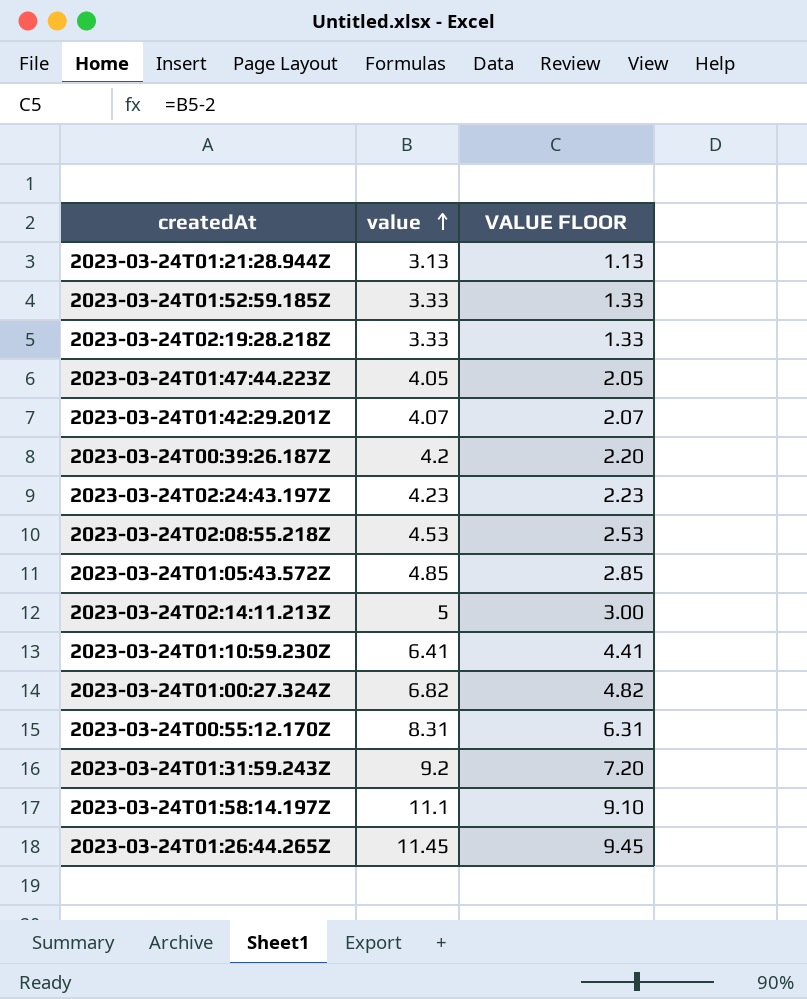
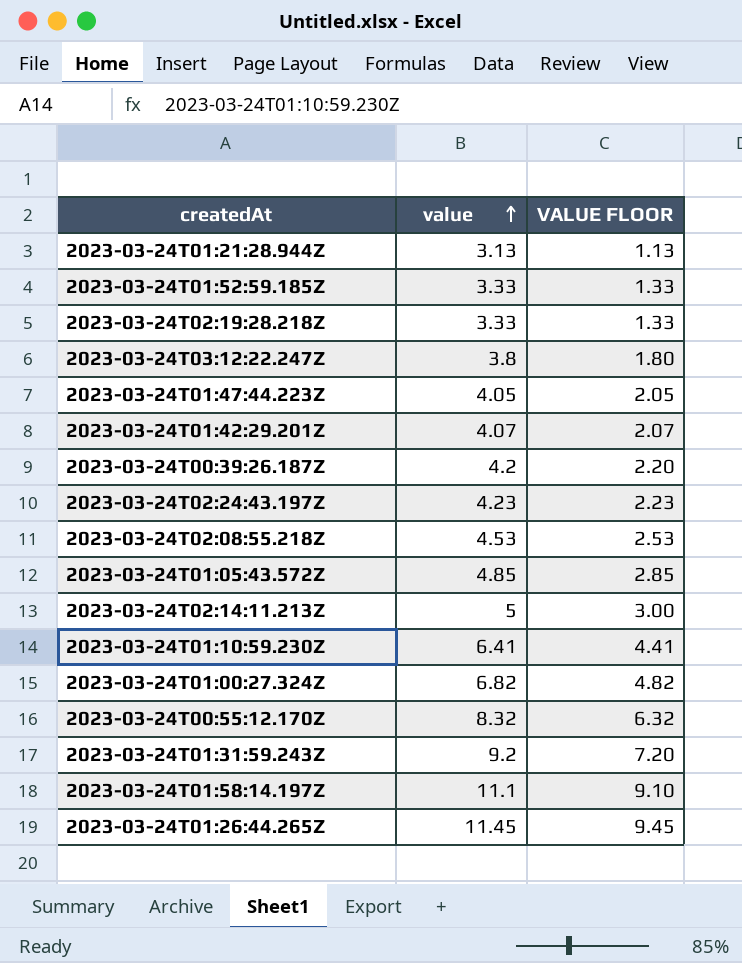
row 2023-03-24T03:12:22.247Z: none -> 3.8 | 1.80
2023-03-24T00:55:12.170Z | value: 8.31 -> 8.32
2023-03-24T00:55:12.170Z | VALUE FLOOR: 6.31 -> 6.32

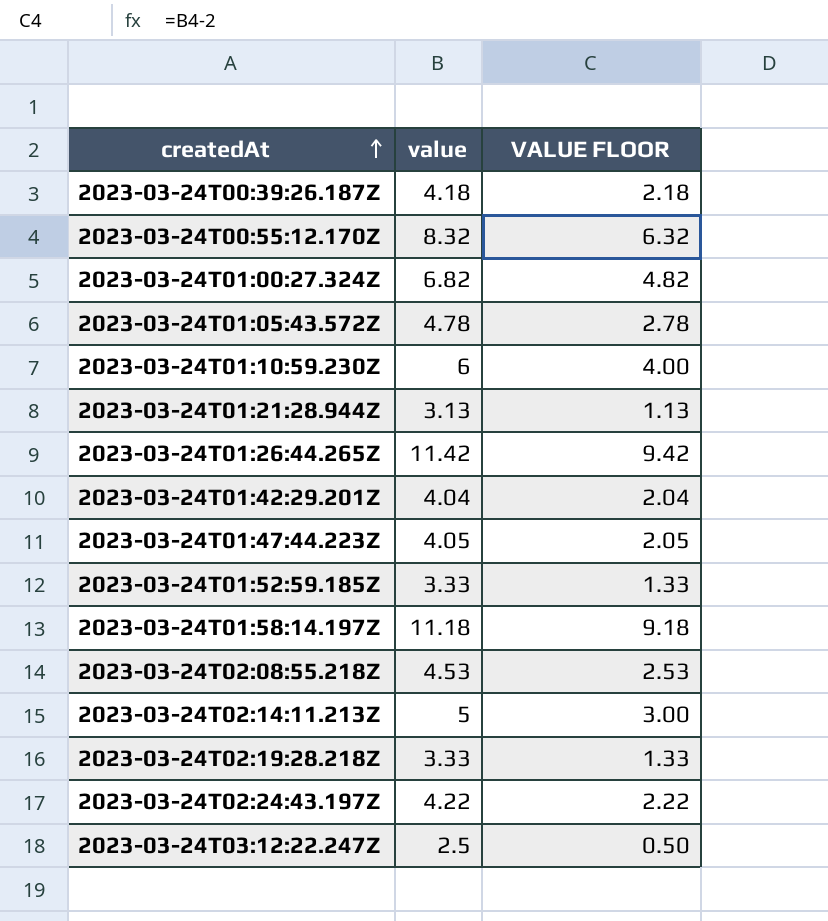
row order: value ascending -> createdAt ascending
row 2023-03-24T01:31:59.243Z: 9.2 | 7.20 -> none
2023-03-24T00:39:26.187Z | value: 4.2 -> 4.18
2023-03-24T00:39:26.187Z | VALUE FLOOR: 2.20 -> 2.18
2023-03-24T01:05:43.572Z | value: 4.85 -> 4.78
2023-03-24T01:05:43.572Z | VALUE FLOOR: 2.85 -> 2.78
2023-03-24T01:10:59.230Z | value: 6.41 -> 6
2023-03-24T01:10:59.230Z | VALUE FLOOR: 4.41 -> 4.00
2023-03-24T01:26:44.265Z | value: 11.45 -> 11.42
2023-03-24T01:26:44.265Z | VALUE FLOOR: 9.45 -> 9.42
2023-03-24T01:42:29.201Z | value: 4.07 -> 4.04
2023-03-24T01:42:29.201Z | VALUE FLOOR: 2.07 -> 2.04
2023-03-24T01:58:14.197Z | value: 11.1 -> 11.18
2023-03-24T01:58:14.197Z | VALUE FLOOR: 9.10 -> 9.18
2023-03-24T02:24:43.197Z | value: 4.23 -> 4.22
2023-03-24T02:24:43.197Z | VALUE FLOOR: 2.23 -> 2.22
2023-03-24T03:12:22.247Z | value: 3.8 -> 2.5
2023-03-24T03:12:22.247Z | VALUE FLOOR: 1.80 -> 0.50

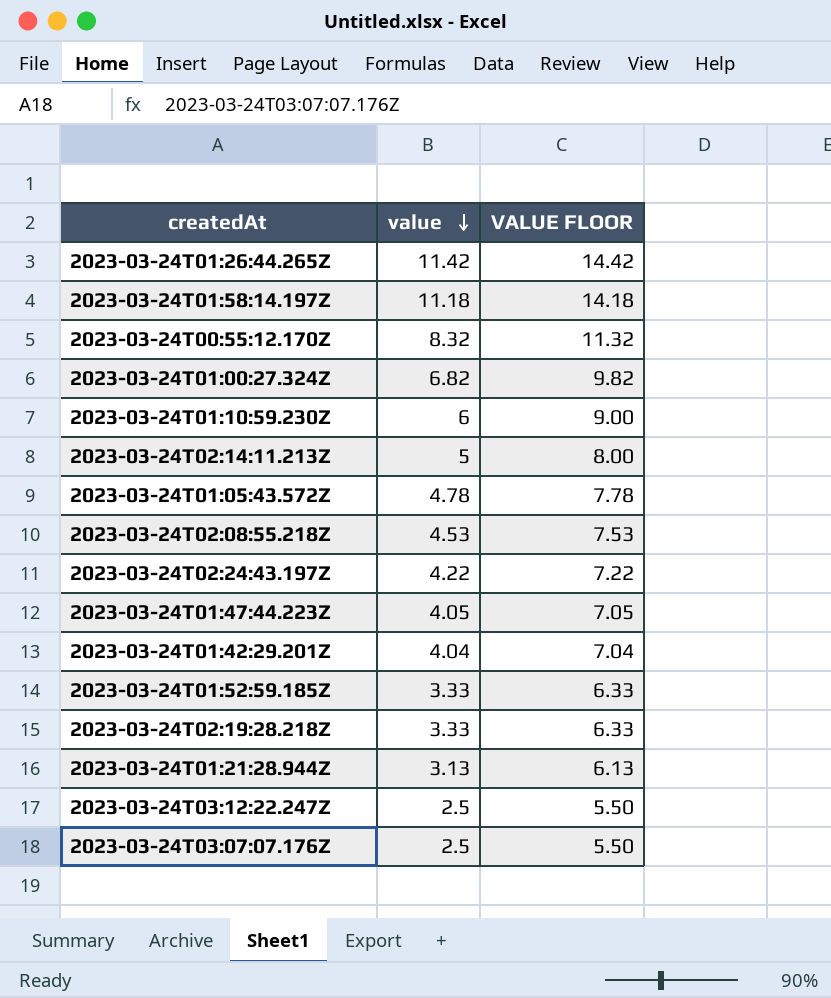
row order: createdAt ascending -> value descending
column VALUE FLOOR | formula: [value] - 2 -> [value] + 3
row 2023-03-24T00:39:26.187Z: 4.18 | 2.18 -> none
row 2023-03-24T03:07:07.176Z: none -> 2.5 | 5.50

